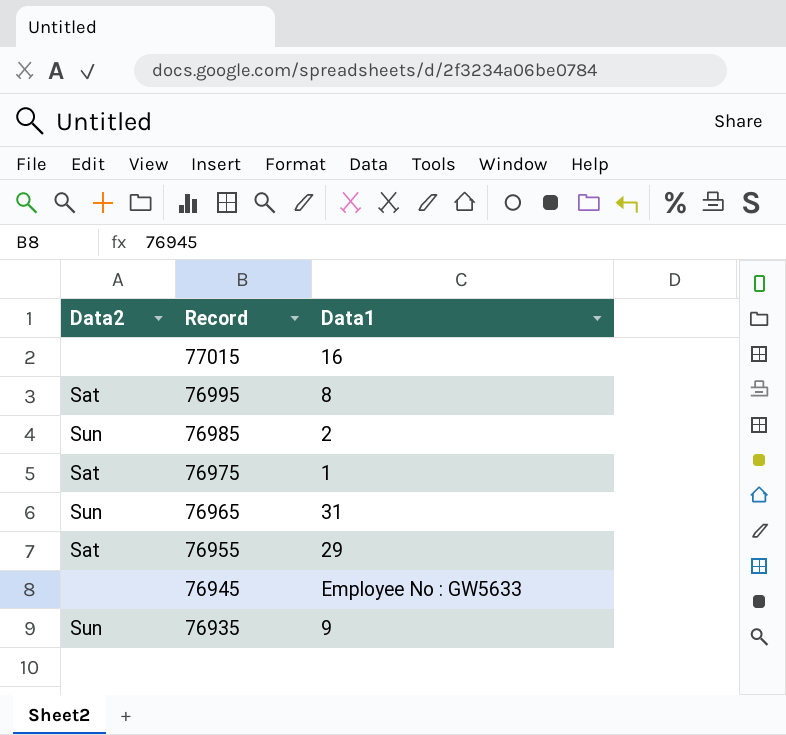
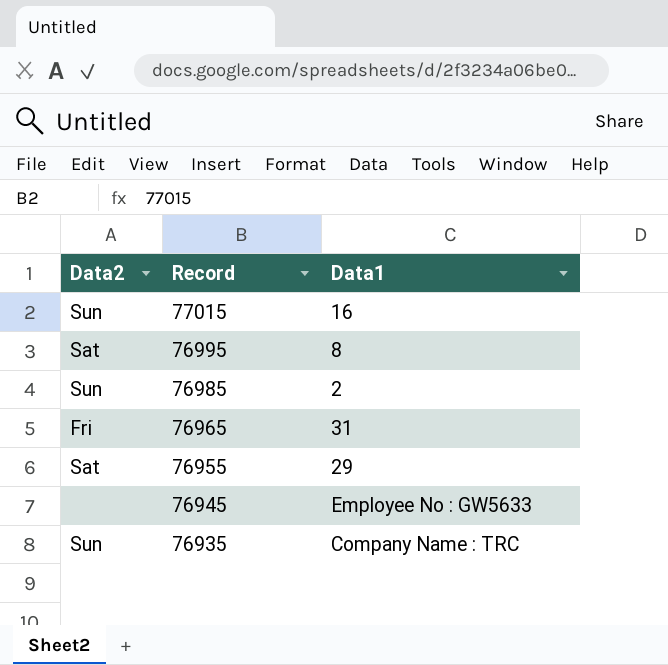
row 76975: Sat | 1 -> none
77015 | Data2: none -> Sun
76965 | Data2: Sun -> Fri
76935 | Data1: 9 -> Company Name : TRC

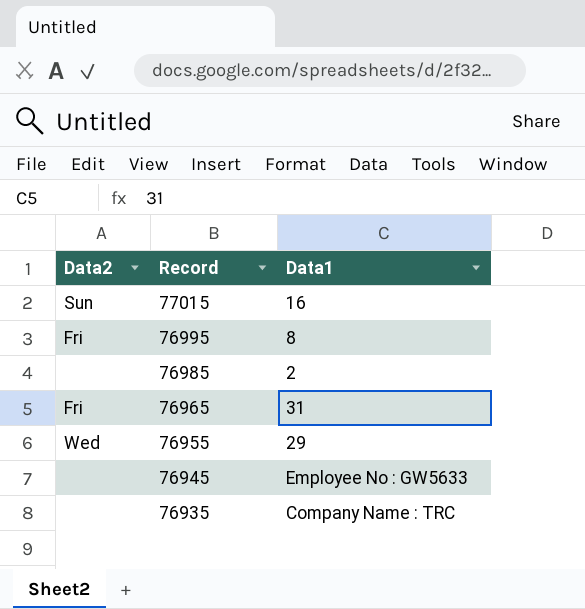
76995 | Data2: Sat -> Fri
76985 | Data2: Sun -> none
76955 | Data2: Sat -> Wed
76935 | Data2: Sun -> none

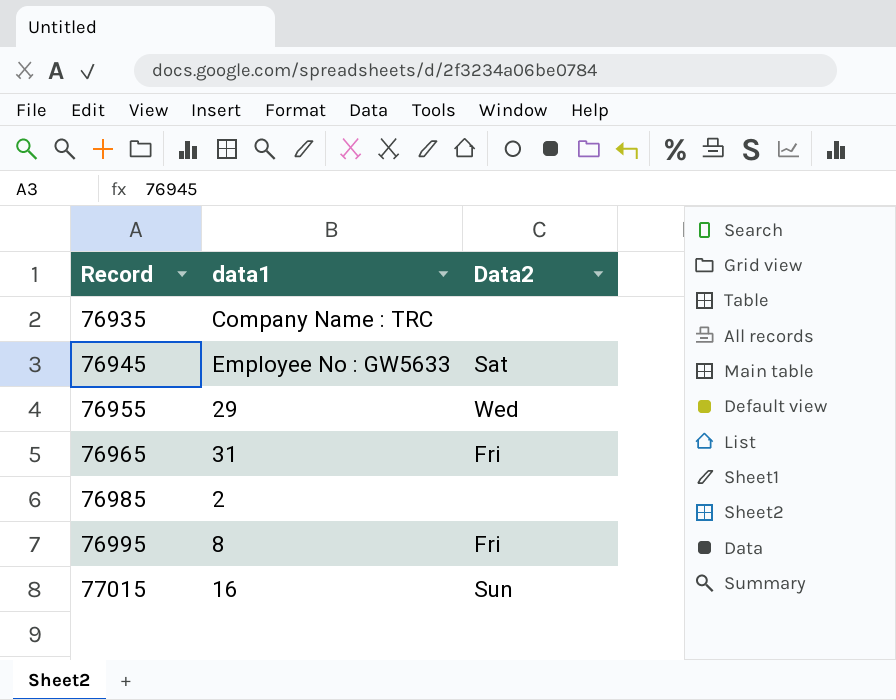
row order: Record descending -> Record ascending
column name: Data1 -> data1
column Data2 | position: 1 -> 3
76945 | Data2: none -> Sat

